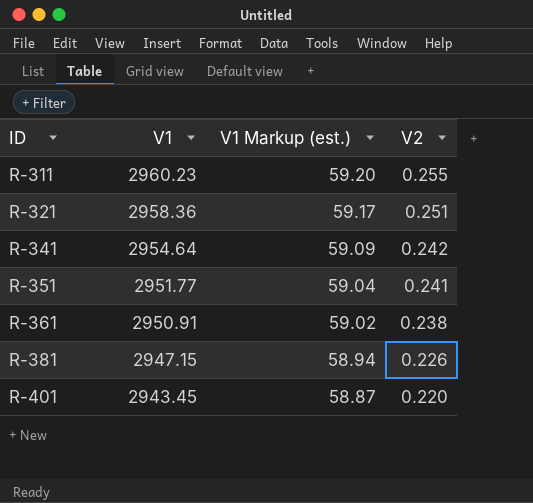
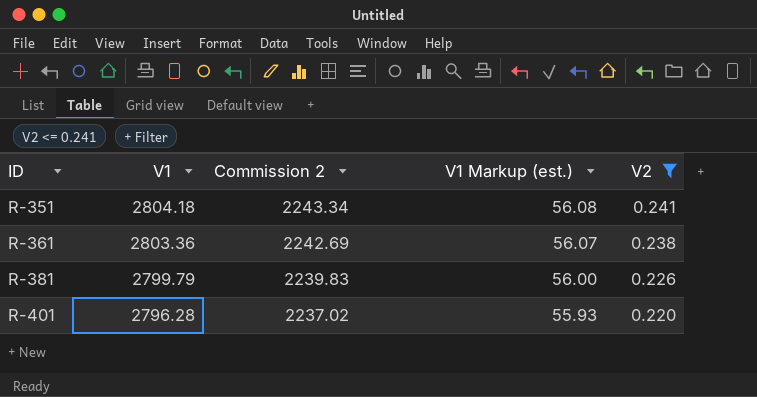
filter: none -> V2 <= 0.241
column Commission 2 | formula: none -> [V1] * 0.8
R-351 | V1: 2951.77 -> 2804.18
R-351 | V1 Markup (est.): 59.04 -> 56.08
R-361 | V1: 2950.91 -> 2803.36
R-361 | V1 Markup (est.): 59.02 -> 56.07
R-381 | V1: 2947.15 -> 2799.79
R-381 | V1 Markup (est.): 58.94 -> 56.00
R-401 | V1: 2943.45 -> 2796.28
R-401 | V1 Markup (est.): 58.87 -> 55.93

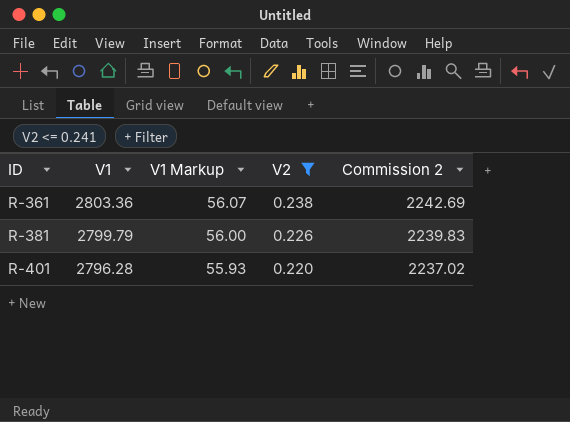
column name: V1 Markup (est.) -> V1 Markup
column Commission 2 | position: 3 -> 5
row R-351: 2804.18 | 2243.34 | 56.08 | 0.241 -> none

